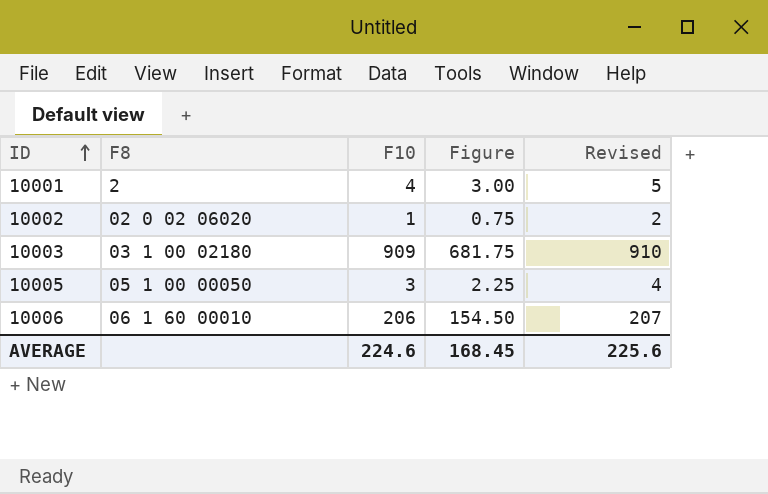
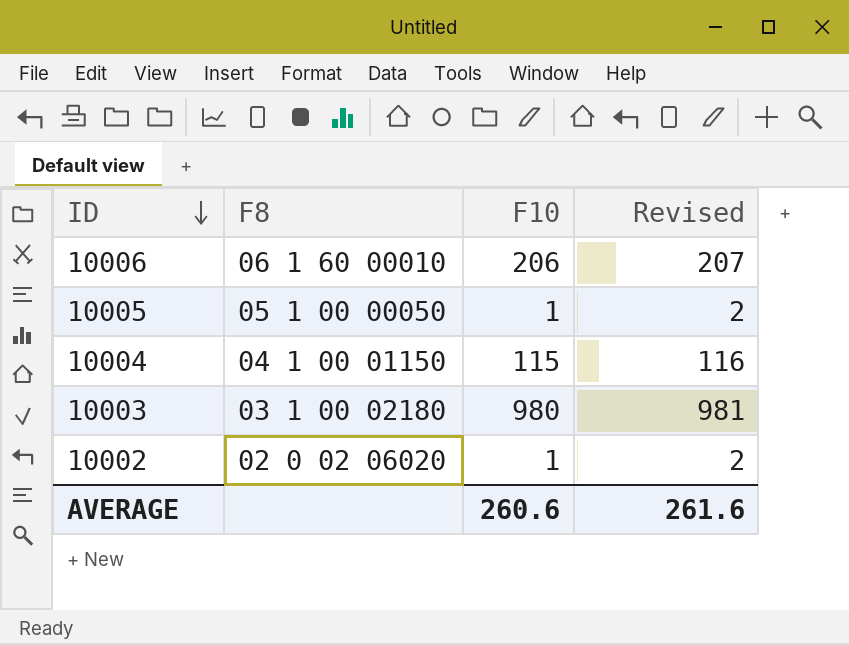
row order: ID ascending -> ID descending
column Figure | formula: [F10] * 0.75 -> none
row 10001: 2 | 4 | 3.00 | 5 -> none
10005 | F10: 3 -> 1
10005 | Revised: 4 -> 2
row 10004: none -> 04 1 00 01150 | 115 | 116
10003 | F10: 909 -> 980
10003 | Revised: 910 -> 981
AVERAGE | F10: 224.6 -> 260.6
AVERAGE | Revised: 225.6 -> 261.6

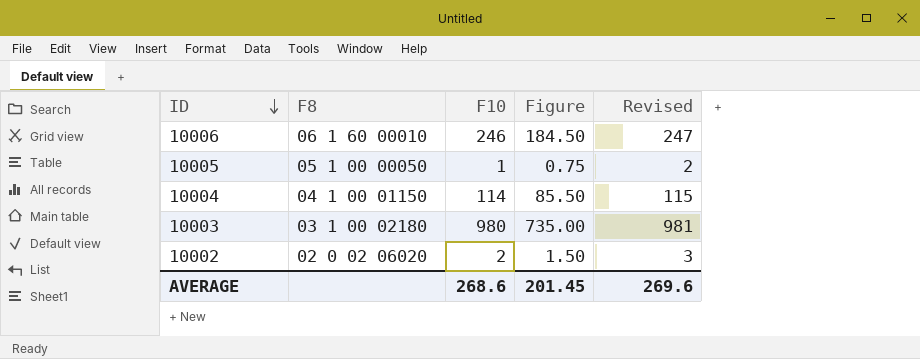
column Figure | formula: none -> [F10] * 0.75
10006 | F10: 206 -> 246
10006 | Revised: 207 -> 247
10004 | F10: 115 -> 114
10004 | Revised: 116 -> 115
10002 | F10: 1 -> 2
10002 | Revised: 2 -> 3
AVERAGE | F10: 260.6 -> 268.6
AVERAGE | Revised: 261.6 -> 269.6

